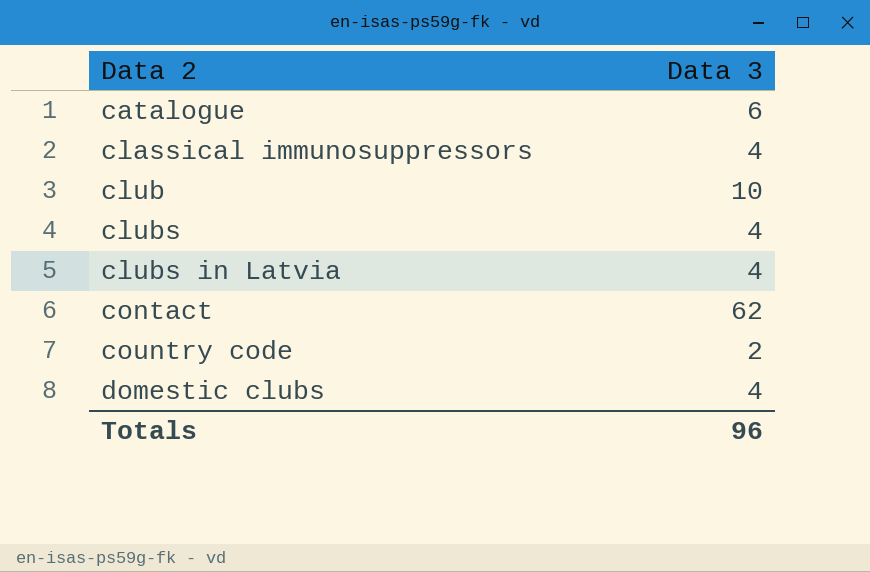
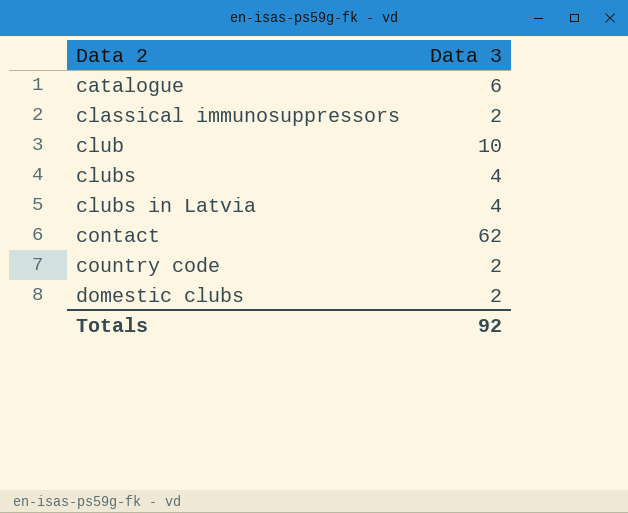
classical immunosuppressors | Data 3: 4 -> 2
domestic clubs | Data 3: 4 -> 2
Totals | Data 3: 96 -> 92

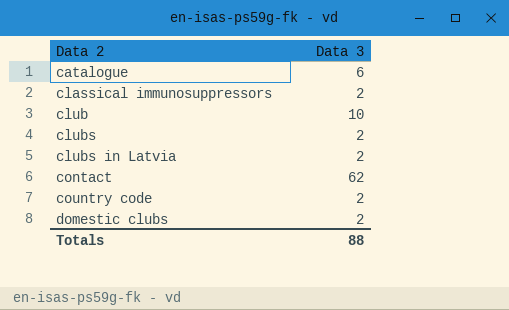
clubs | Data 3: 4 -> 2
clubs in Latvia | Data 3: 4 -> 2
Totals | Data 3: 92 -> 88

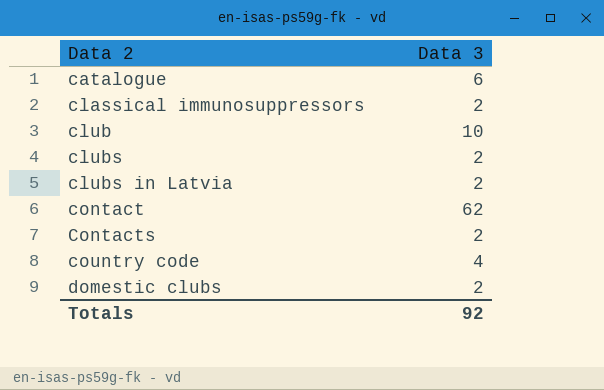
row Contacts: none -> 2
country code | Data 3: 2 -> 4
Totals | Data 3: 88 -> 92

